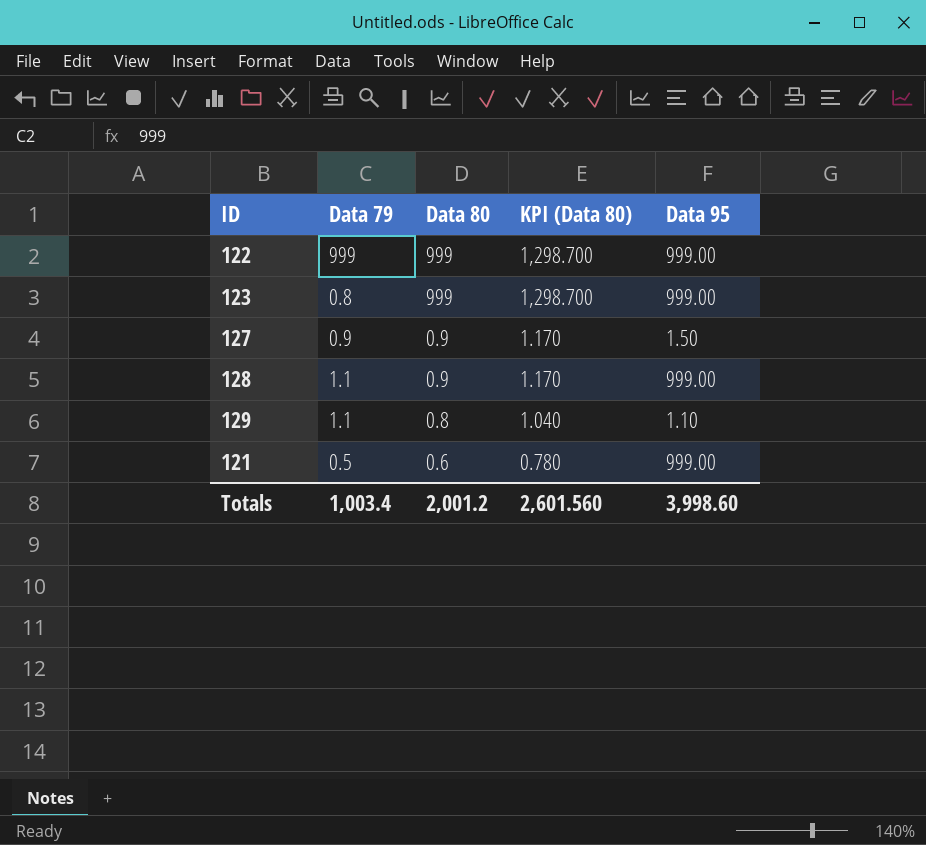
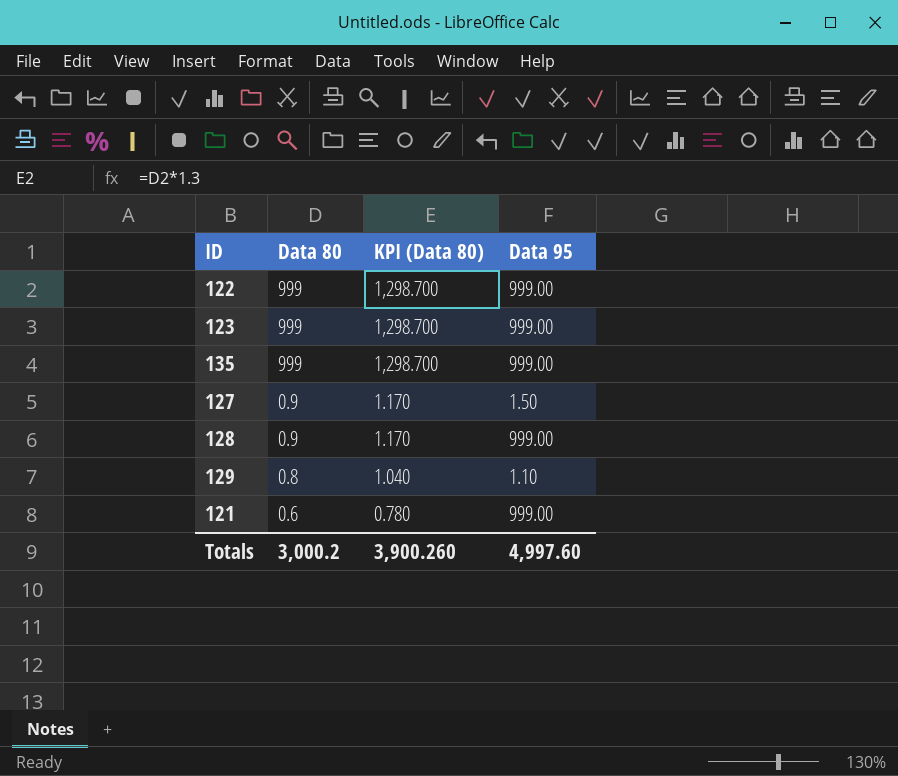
column Data 79 | position: 2 -> none
row 135: none -> 999 | 1,298.700 | 999.00
Totals | Data 80: 2,001.2 -> 3,000.2
Totals | KPI (Data 80): 2,601.560 -> 3,900.260
Totals | Data 95: 3,998.60 -> 4,997.60

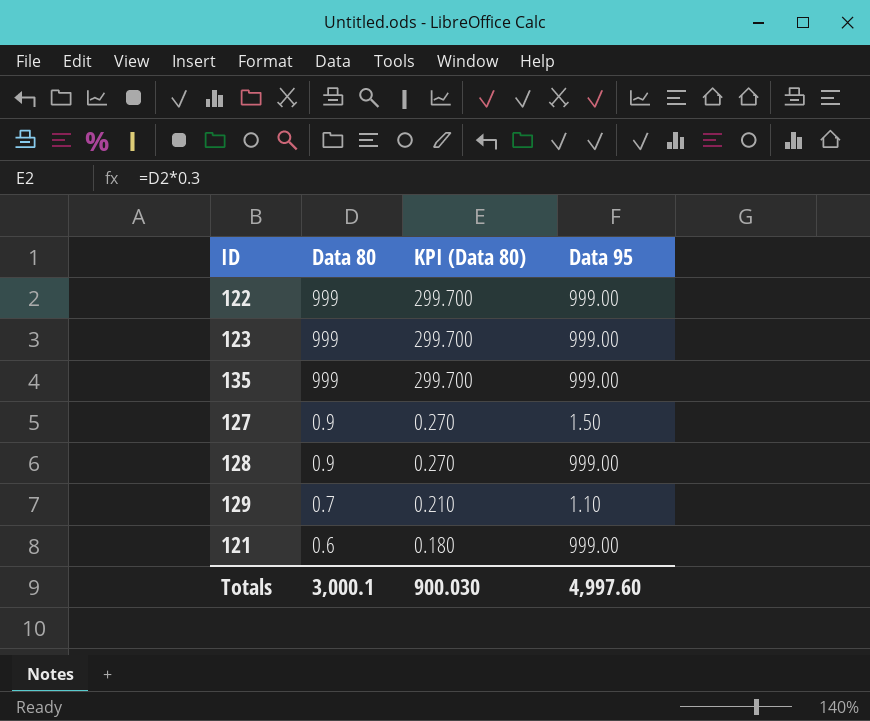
column KPI (Data 80) | formula: [Data 80] * 1.3 -> [Data 80] * 0.3
129 | Data 80: 0.8 -> 0.7
Totals | Data 80: 3,000.2 -> 3,000.1
Totals | KPI (Data 80): 3,900.260 -> 900.030

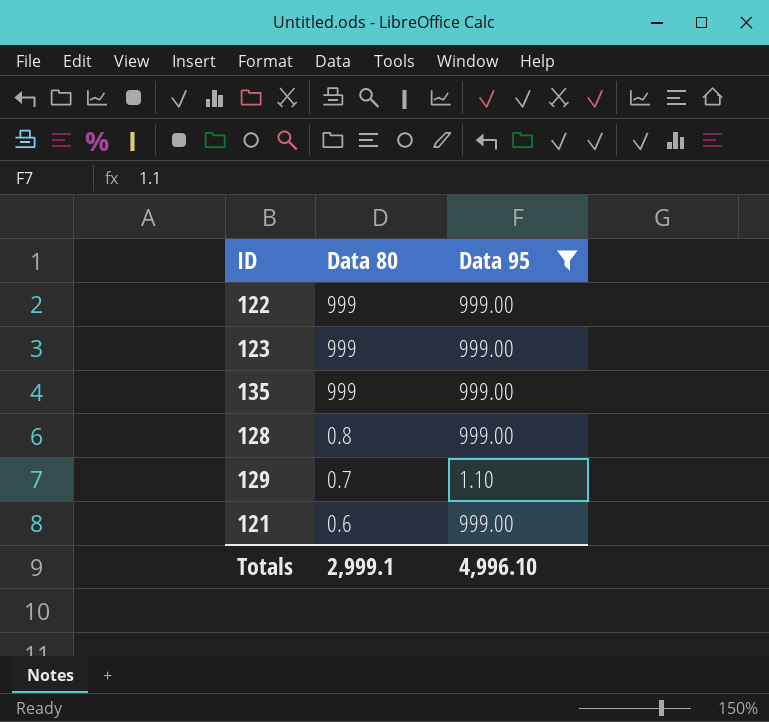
filter: none -> Data 95 != 1.50
column KPI (Data 80) | formula: [Data 80] * 0.3 -> none
128 | Data 80: 0.9 -> 0.8
Totals | Data 80: 3,000.1 -> 2,999.1
Totals | Data 95: 4,997.60 -> 4,996.10

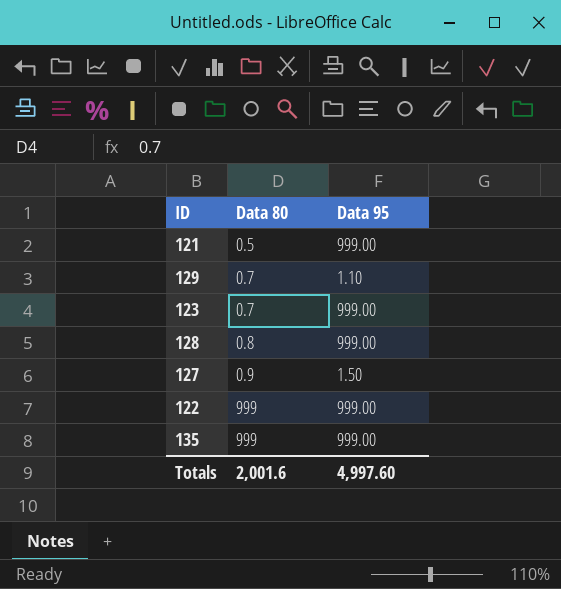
filter: Data 95 != 1.50 -> none
row order: Data 80 descending -> Data 80 ascending
121 | Data 80: 0.6 -> 0.5
123 | Data 80: 999 -> 0.7
Totals | Data 80: 2,999.1 -> 2,001.6
Totals | Data 95: 4,996.10 -> 4,997.60

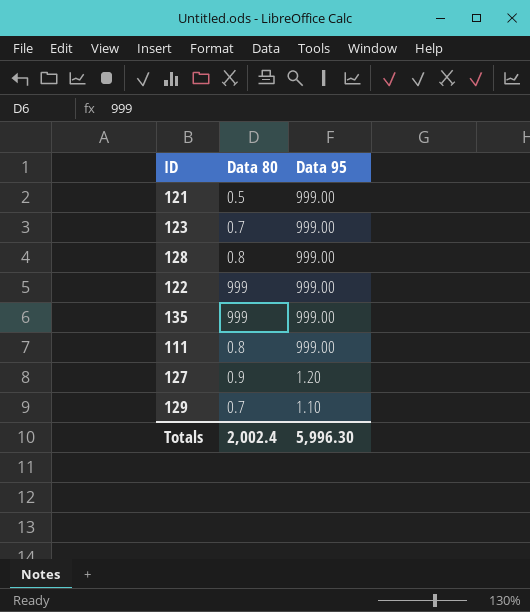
row order: Data 80 ascending -> Data 95 descending
row 111: none -> 0.8 | 999.00
127 | Data 95: 1.50 -> 1.20
Totals | Data 80: 2,001.6 -> 2,002.4
Totals | Data 95: 4,997.60 -> 5,996.30

